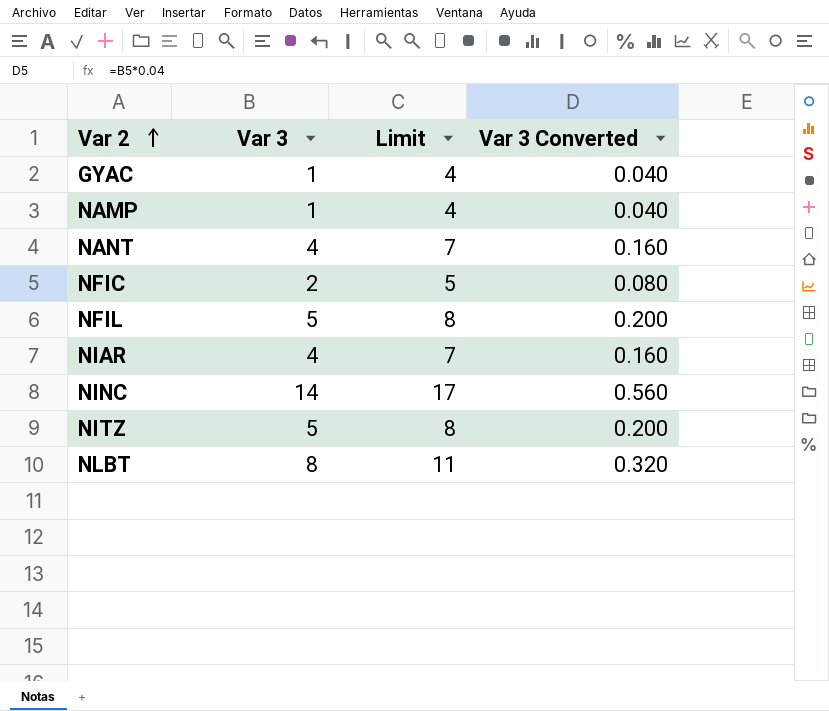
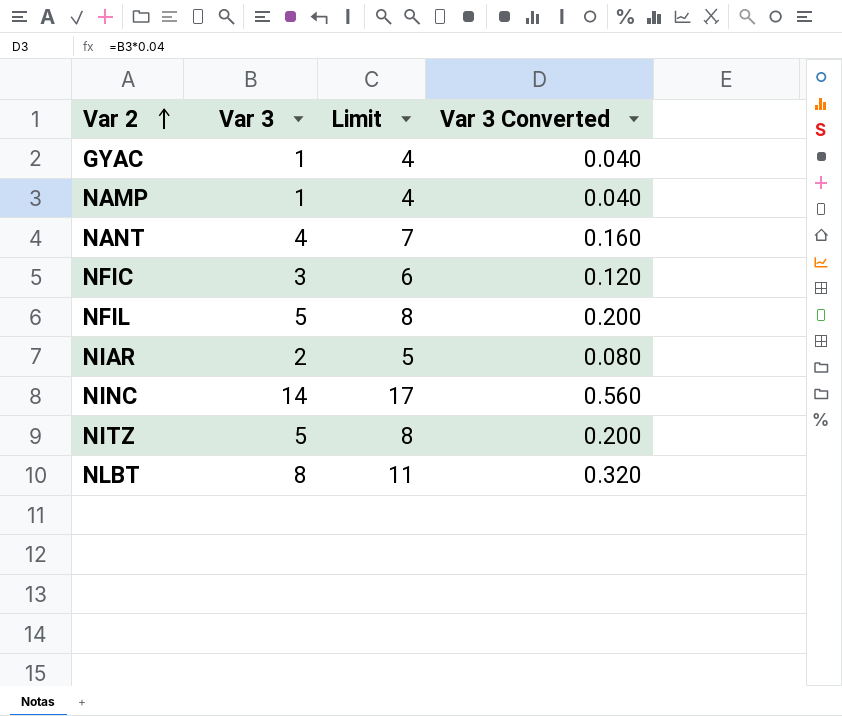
NFIC | Var 3: 2 -> 3
NFIC | Limit: 5 -> 6
NFIC | Var 3 Converted: 0.080 -> 0.120
NIAR | Var 3: 4 -> 2
NIAR | Limit: 7 -> 5
NIAR | Var 3 Converted: 0.160 -> 0.080

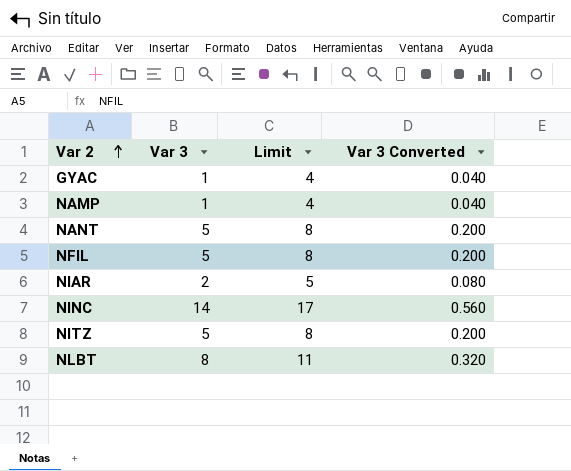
row NFIC: 3 | 6 | 0.120 -> none
NANT | Var 3: 4 -> 5
NANT | Limit: 7 -> 8
NANT | Var 3 Converted: 0.160 -> 0.200

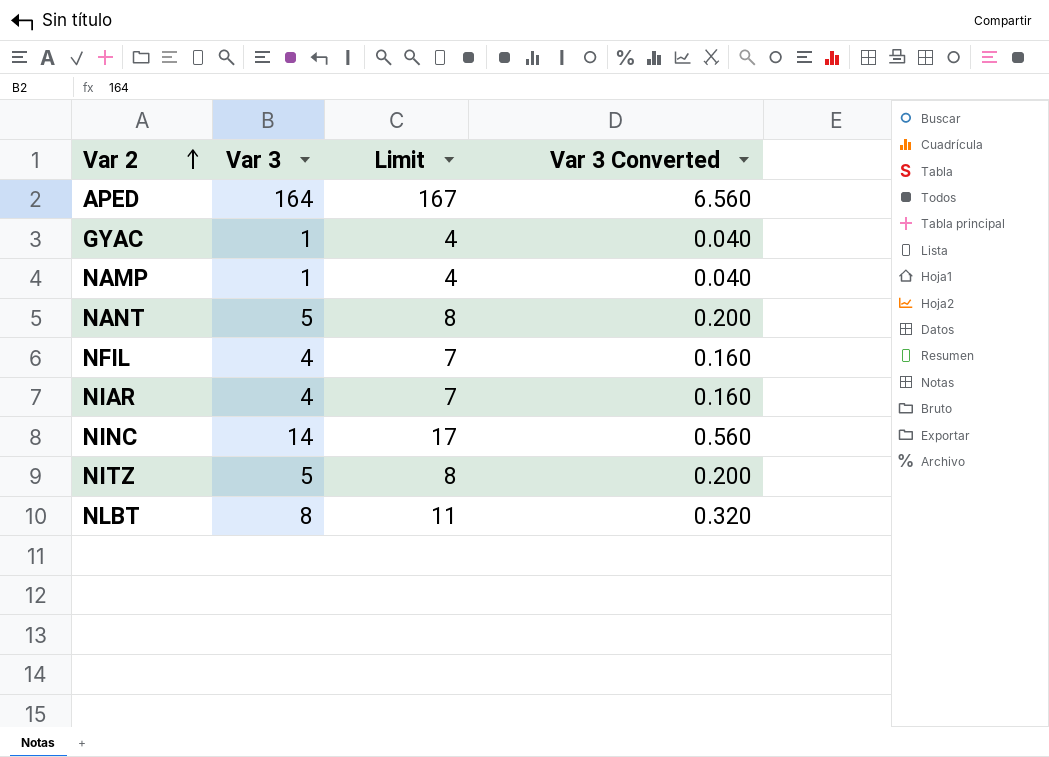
row APED: none -> 164 | 167 | 6.560
NFIL | Var 3: 5 -> 4
NFIL | Limit: 8 -> 7
NFIL | Var 3 Converted: 0.200 -> 0.160
NIAR | Var 3: 2 -> 4
NIAR | Limit: 5 -> 7
NIAR | Var 3 Converted: 0.080 -> 0.160

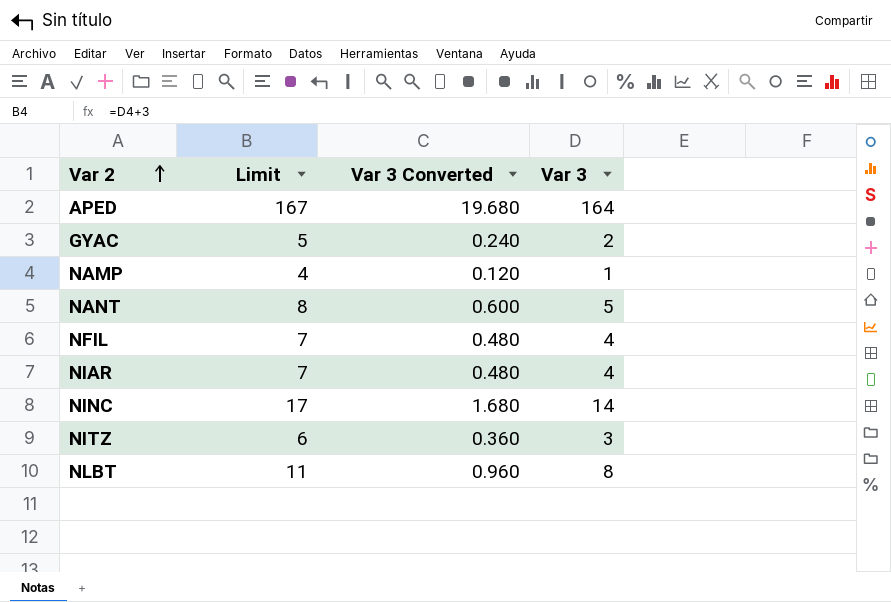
column Var 3 Converted | formula: [Var 3] * 0.04 -> [Var 3] * 0.12
column Var 3 | position: 2 -> 4
GYAC | Limit: 4 -> 5
GYAC | Var 3: 1 -> 2
NITZ | Limit: 8 -> 6
NITZ | Var 3: 5 -> 3

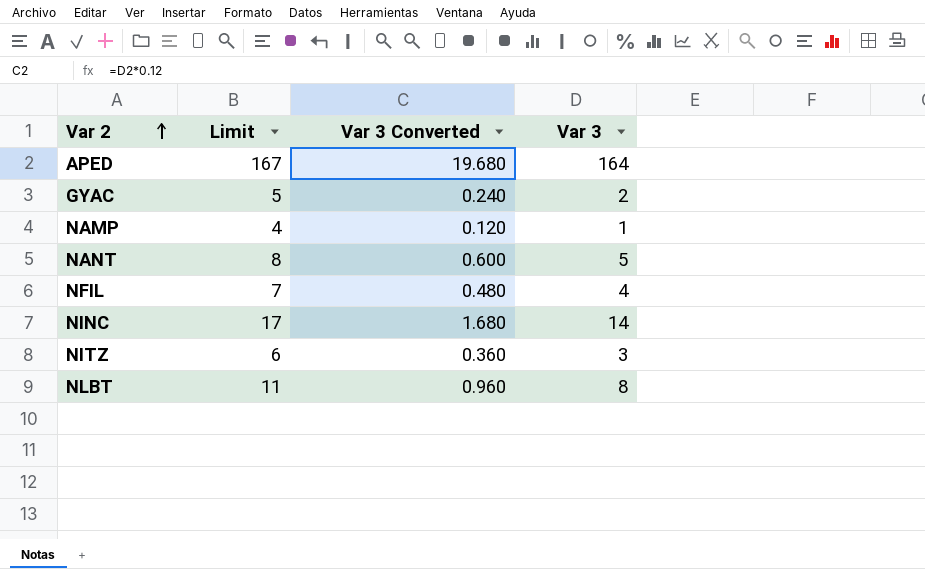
row NIAR: 7 | 0.480 | 4 -> none

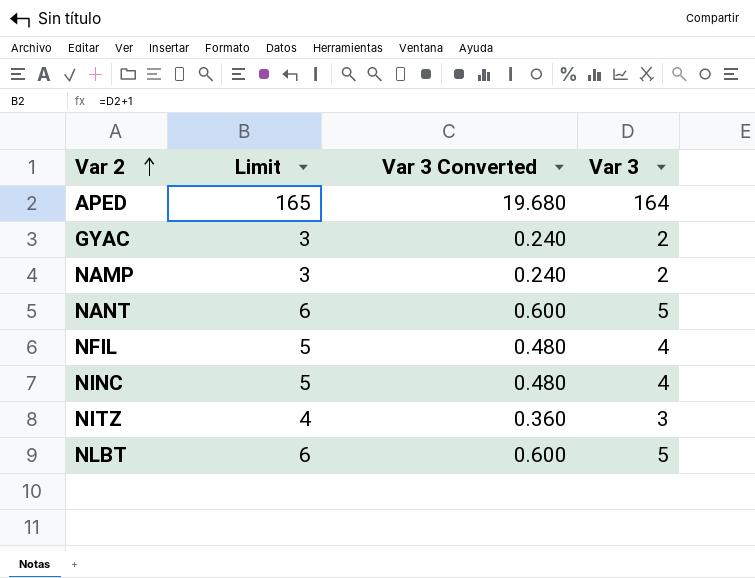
column Limit | formula: [Var 3] + 3 -> [Var 3] + 1
NAMP | Var 3 Converted: 0.120 -> 0.240
NAMP | Var 3: 1 -> 2
NINC | Var 3 Converted: 1.680 -> 0.480
NINC | Var 3: 14 -> 4
NLBT | Var 3 Converted: 0.960 -> 0.600
NLBT | Var 3: 8 -> 5

